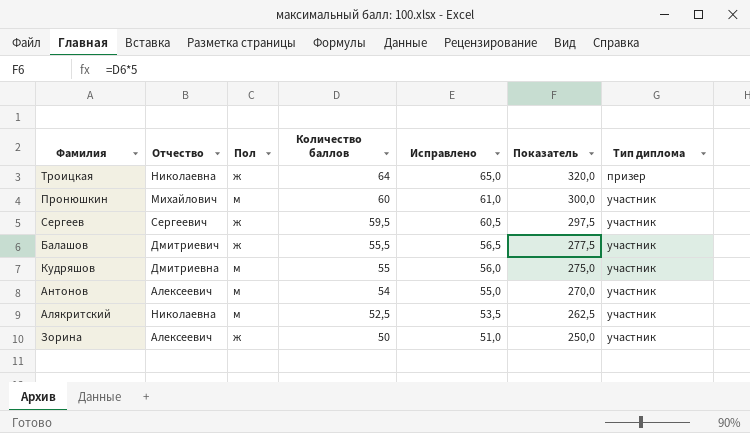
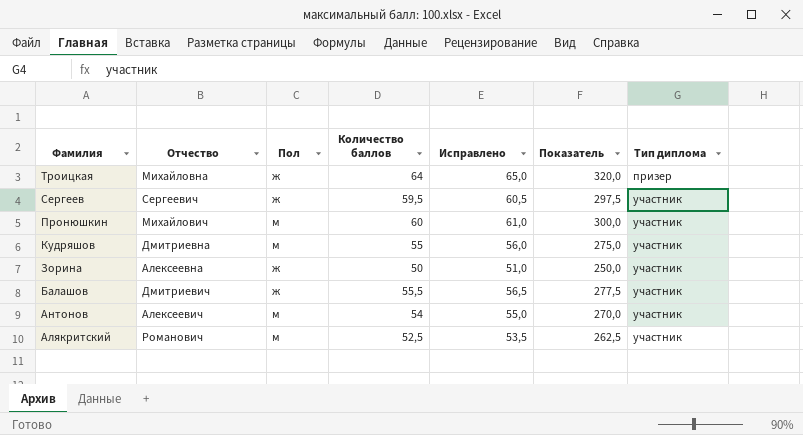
row order: Количество баллов descending -> Фамилия descending
Троицкая | Отчество: Николаевна -> Михайловна
Зорина | Отчество: Алексеевич -> Алексеевна
Алякритский | Отчество: Николаевна -> Романович

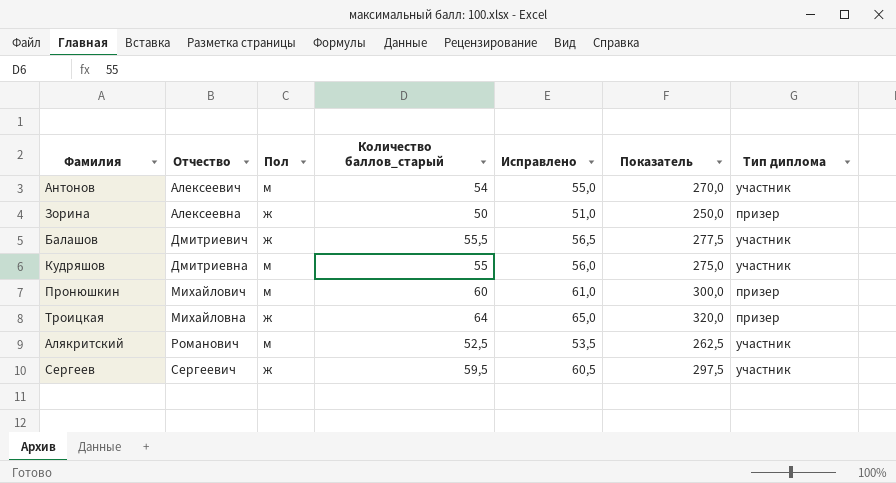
row order: Фамилия descending -> Отчество ascending
column name: Количество баллов -> Количество баллов_старый
Зорина | Тип диплома: участник -> призер
Пронюшкин | Тип диплома: участник -> призер

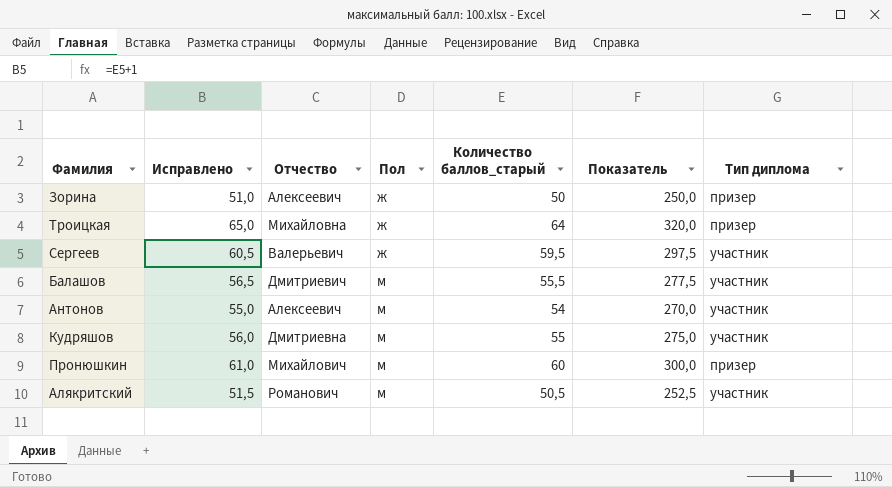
row order: Отчество ascending -> Пол ascending
column Исправлено | position: 5 -> 2
Зорина | Отчество: Алексеевна -> Алексеевич
Сергеев | Отчество: Сергеевич -> Валерьевич
Балашов | Пол: ж -> м
Алякритский | Исправлено: 53,5 -> 51,5
Алякритский | Количество баллов_старый: 52,5 -> 50,5
Алякритский | Показатель: 262,5 -> 252,5

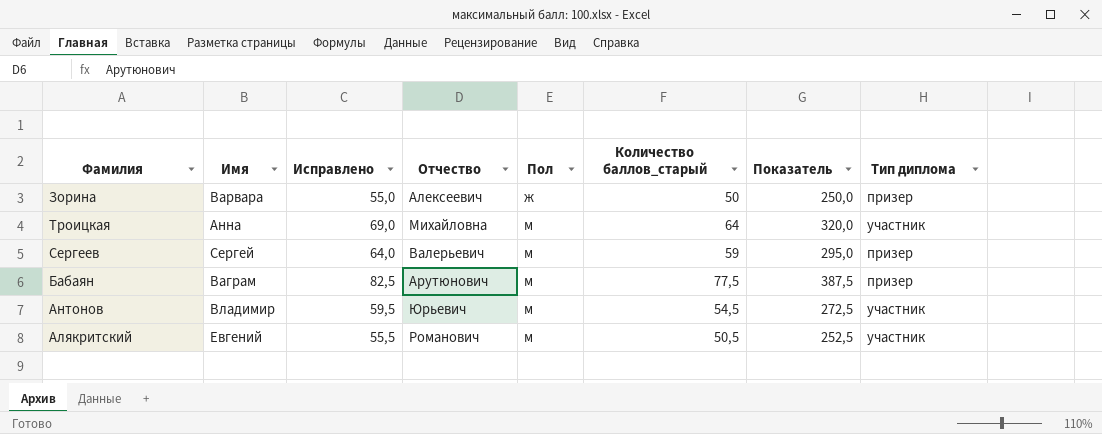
column Имя | position: none -> 2
column Исправлено | formula: [Количество баллов_старый] + 1 -> [Количество баллов_старый] + 5
row Балашов: 56,5 | Дмитриевич | м | 55,5 | 277,5 | участник -> none
row Кудряшов: 56,0 | Дмитриевна | м | 55 | 275,0 | участник -> none
row Пронюшкин: 61,0 | Михайлович | м | 60 | 300,0 | призер -> none
Троицкая | Пол: ж -> м
Троицкая | Тип диплома: призер -> участник
Сергеев | Пол: ж -> м
Сергеев | Количество баллов_старый: 59,5 -> 59
Сергеев | Показатель: 297,5 -> 295,0
Сергеев | Тип диплома: участник -> призер
row Бабаян: none -> Ваграм | 82,5 | Арутюнович | м | 77,5 | 387,5 | призер
Антонов | Отчество: Алексеевич -> Юрьевич
Антонов | Количество баллов_старый: 54 -> 54,5
Антонов | Показатель: 270,0 -> 272,5

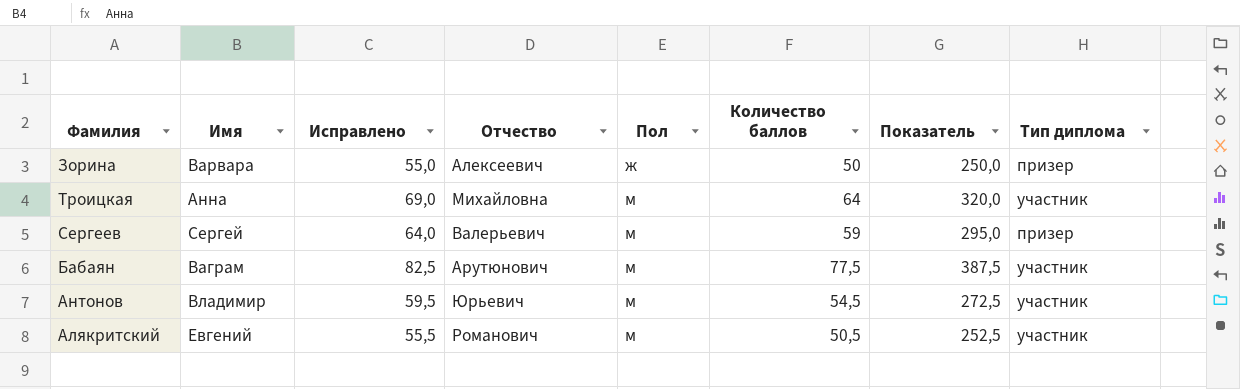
column name: Количество баллов_старый -> Количество баллов
Бабаян | Тип диплома: призер -> участник

